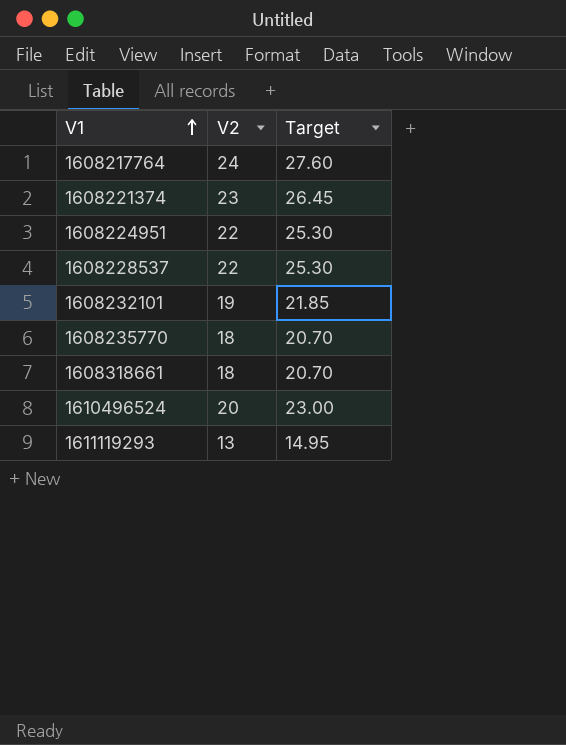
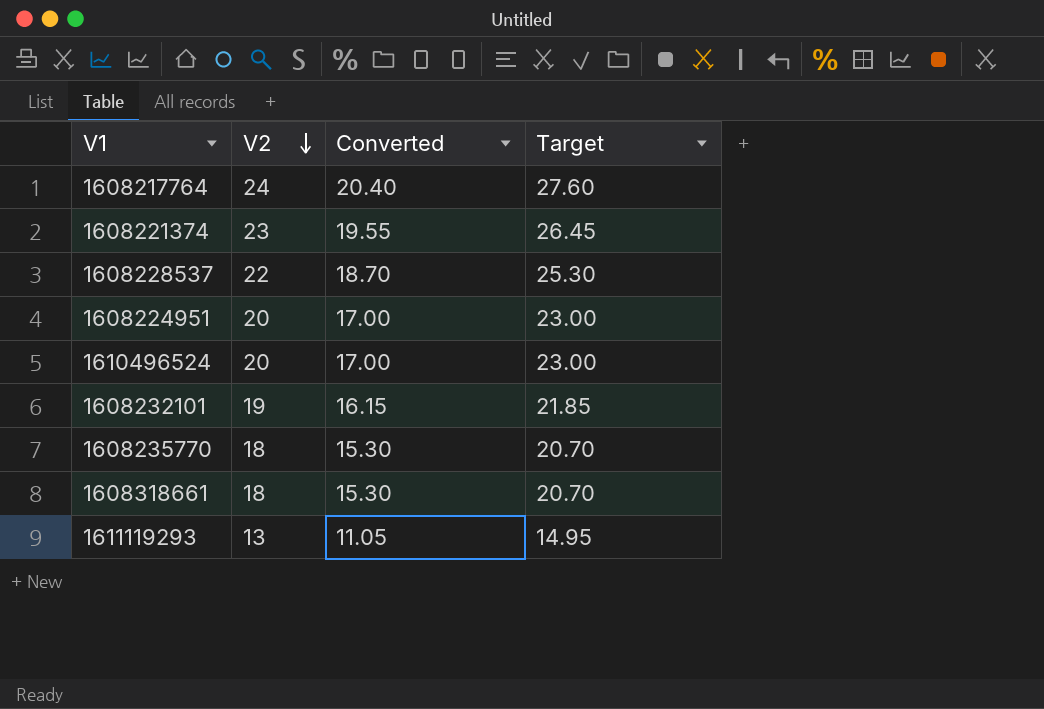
row order: V1 ascending -> V2 descending
column Converted | formula: none -> [V2] * 0.85
1608224951 | V2: 22 -> 20
1608224951 | Target: 25.30 -> 23.00

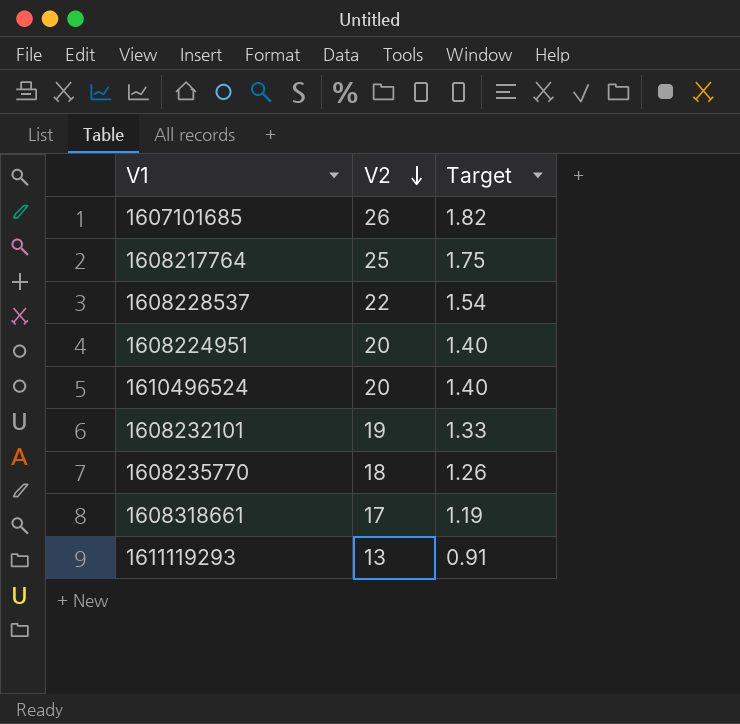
column Converted | formula: [V2] * 0.85 -> none
column Target | formula: [V2] * 1.15 -> [V2] * 0.07
row 1608221374: 23 | 19.55 | 26.45 -> none
row 1607101685: none -> 26 | 1.82
1608217764 | V2: 24 -> 25
1608318661 | V2: 18 -> 17

